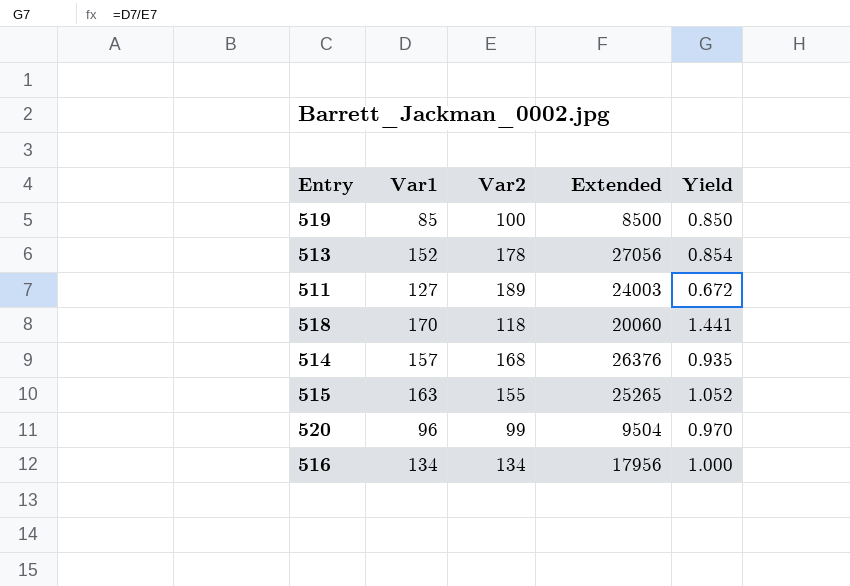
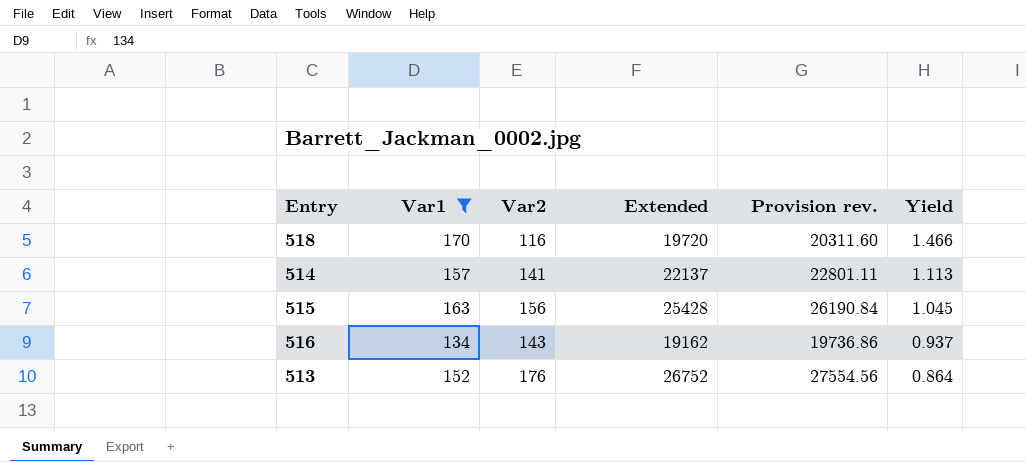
filter: none -> Var1 >= 134
row order: none -> Yield descending
column Provision rev. | formula: none -> [Extended] * 1.03
518 | Var2: 118 -> 116
518 | Extended: 20060 -> 19720
518 | Yield: 1.441 -> 1.466
514 | Var2: 168 -> 141
514 | Extended: 26376 -> 22137
514 | Yield: 0.935 -> 1.113
515 | Var2: 155 -> 156
515 | Extended: 25265 -> 25428
515 | Yield: 1.052 -> 1.045
516 | Var2: 134 -> 143
516 | Extended: 17956 -> 19162
516 | Yield: 1.000 -> 0.937
513 | Var2: 178 -> 176
513 | Extended: 27056 -> 26752
513 | Yield: 0.854 -> 0.864

